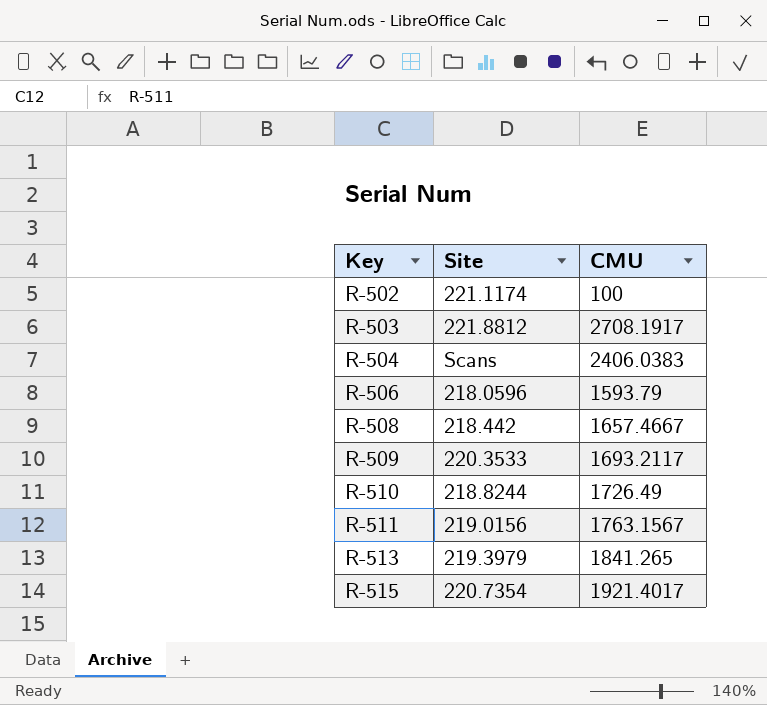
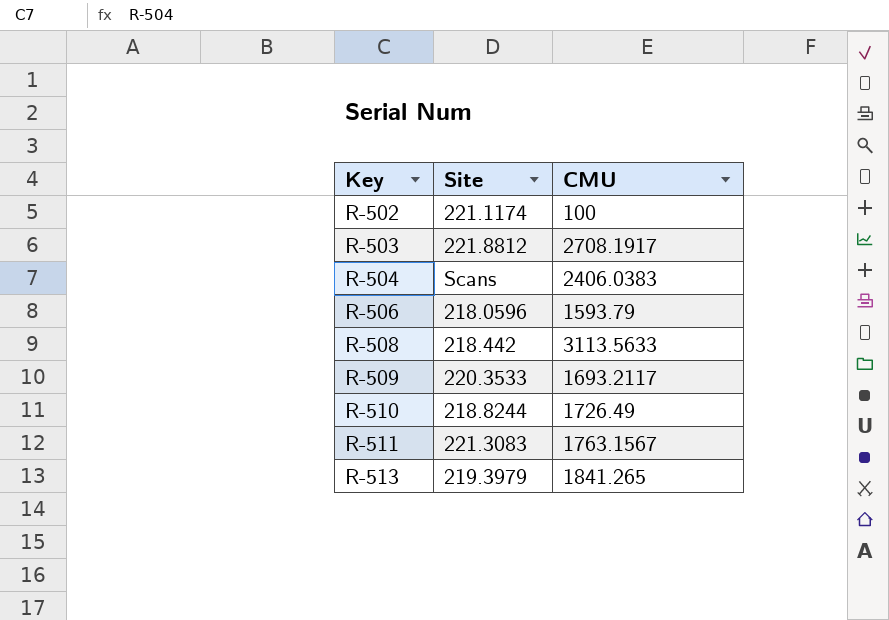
row R-515: 220.7354 | 1921.4017 -> none
R-508 | CMU: 1657.4667 -> 3113.5633
R-511 | Site: 219.0156 -> 221.3083

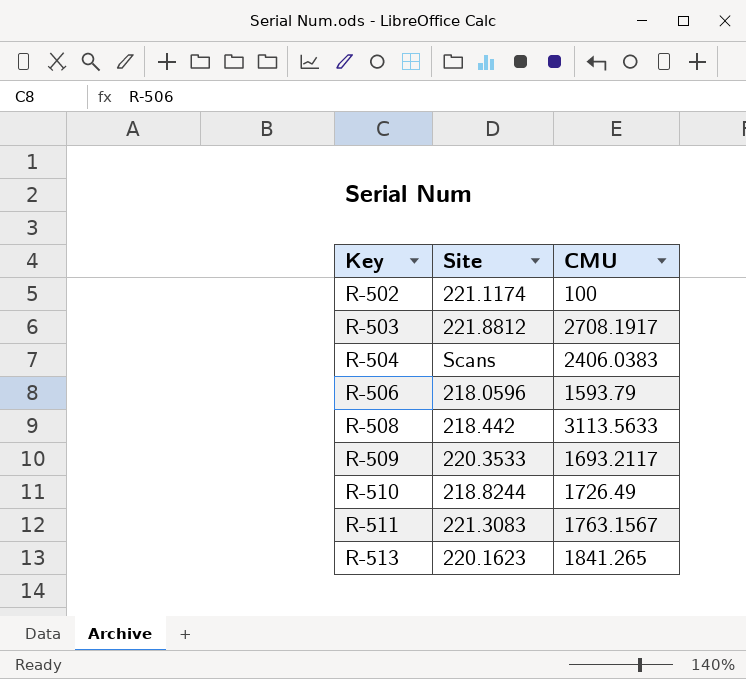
R-513 | Site: 219.3979 -> 220.1623

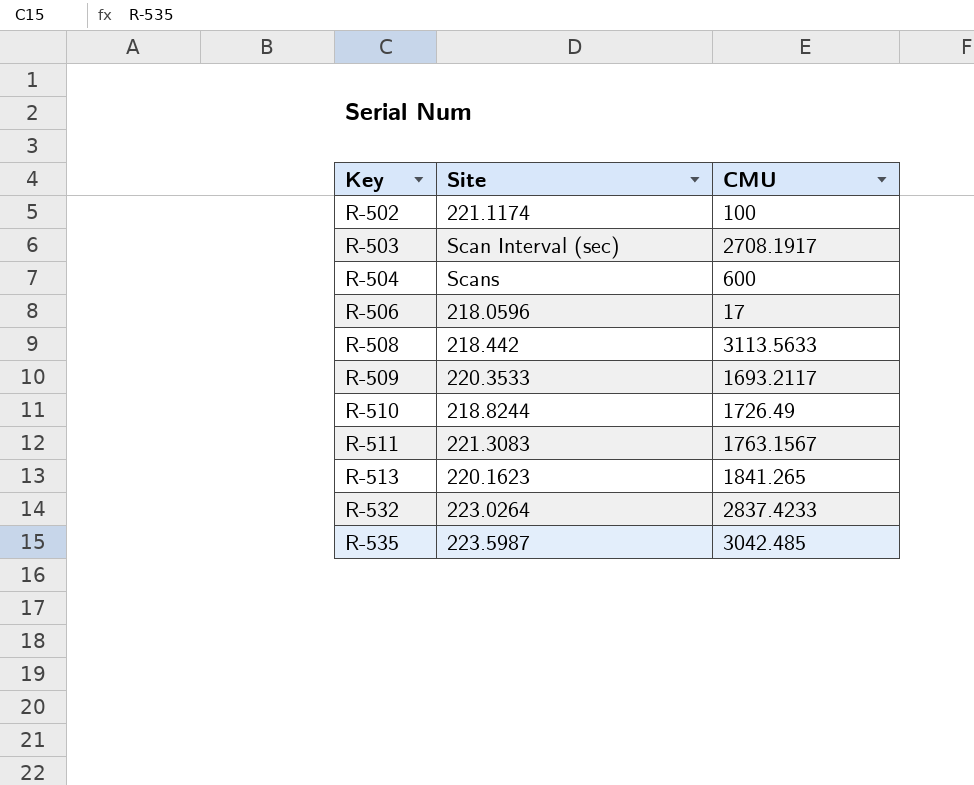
R-503 | Site: 221.8812 -> Scan Interval (sec)
R-504 | CMU: 2406.0383 -> 600
R-506 | CMU: 1593.79 -> 17
row R-532: none -> 223.0264 | 2837.4233
row R-535: none -> 223.5987 | 3042.485

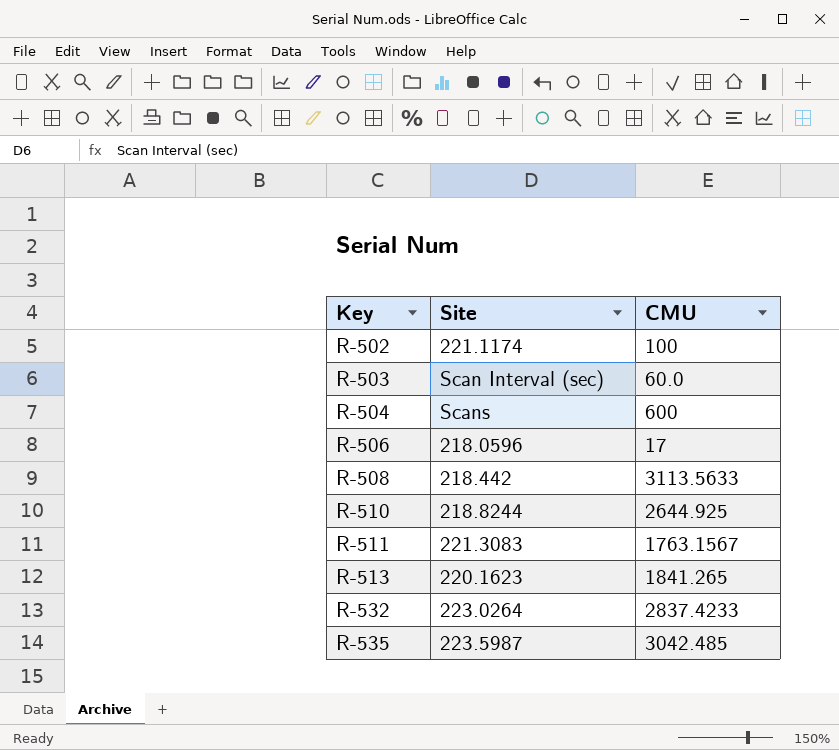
row R-509: 220.3533 | 1693.2117 -> none
R-503 | CMU: 2708.1917 -> 60.0
R-510 | CMU: 1726.49 -> 2644.925

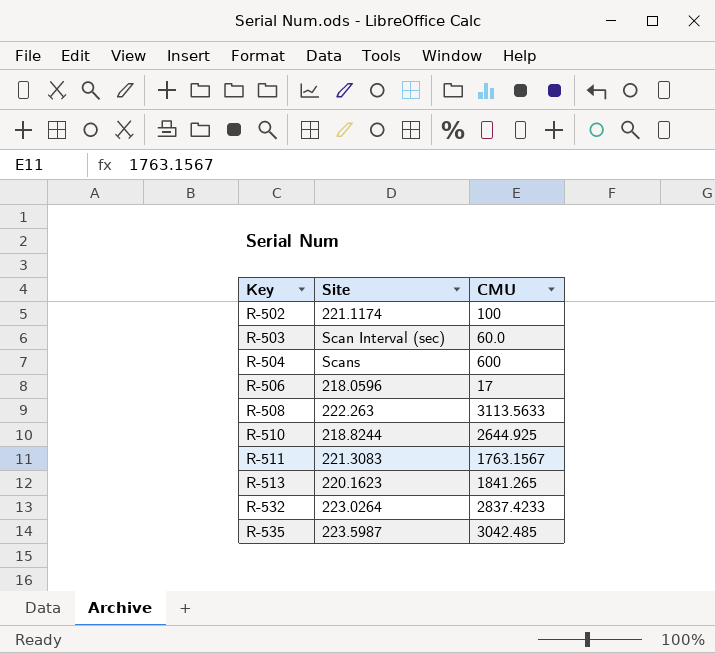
R-508 | Site: 218.442 -> 222.263

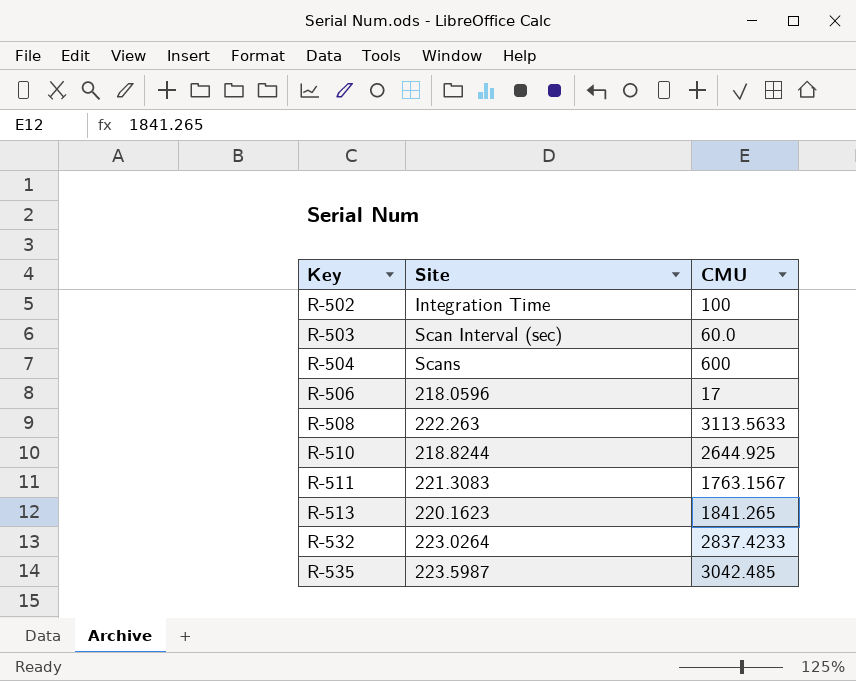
R-502 | Site: 221.1174 -> Integration Time

